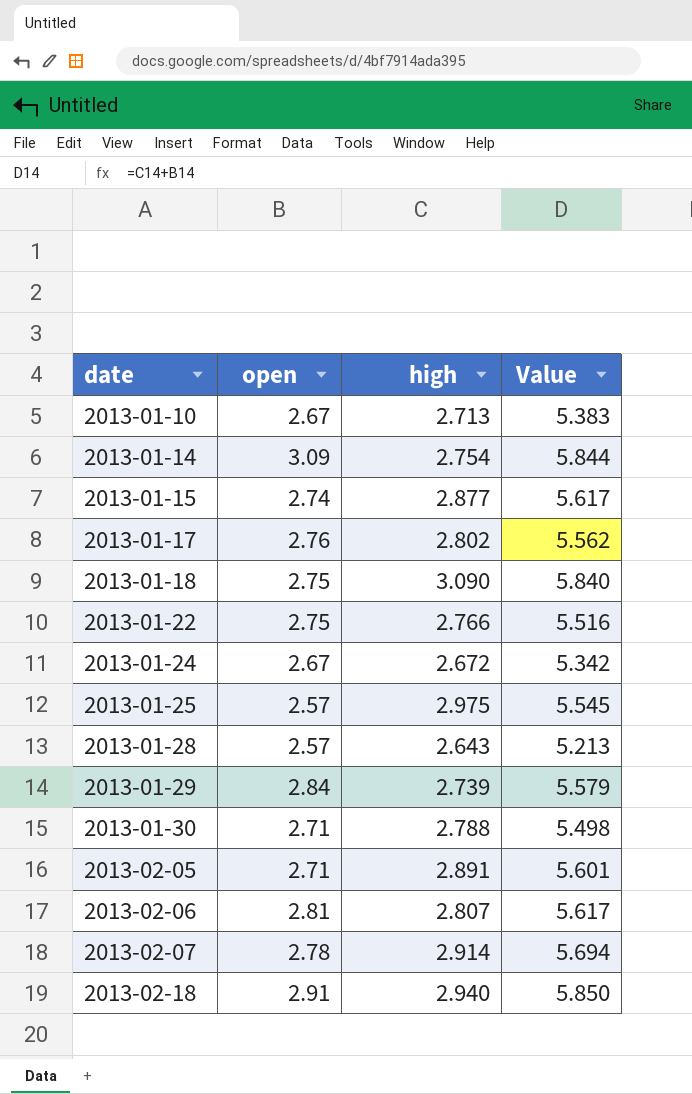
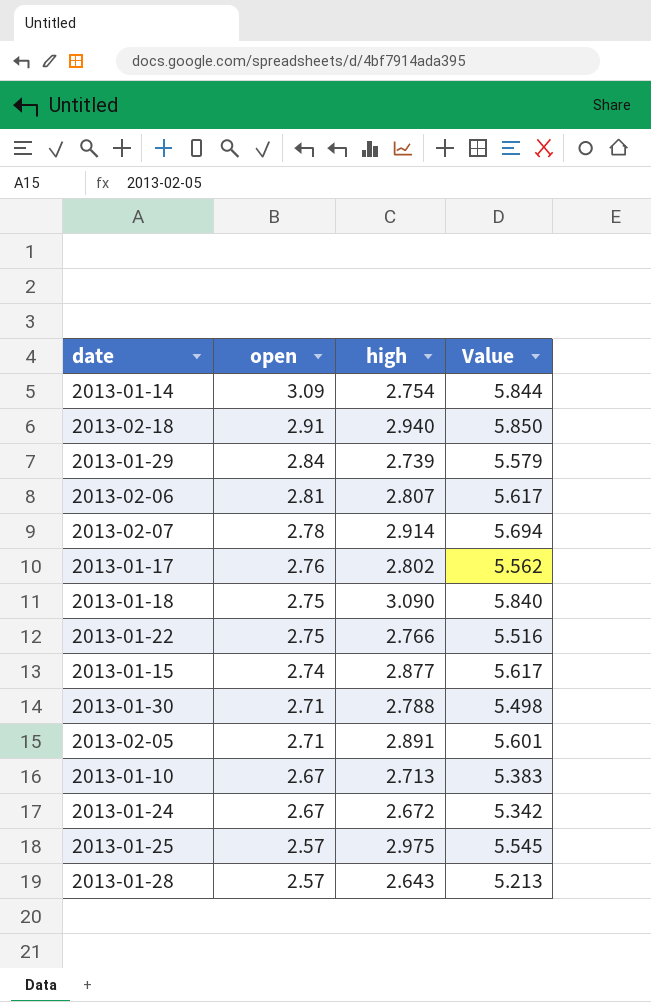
row order: date ascending -> open descending

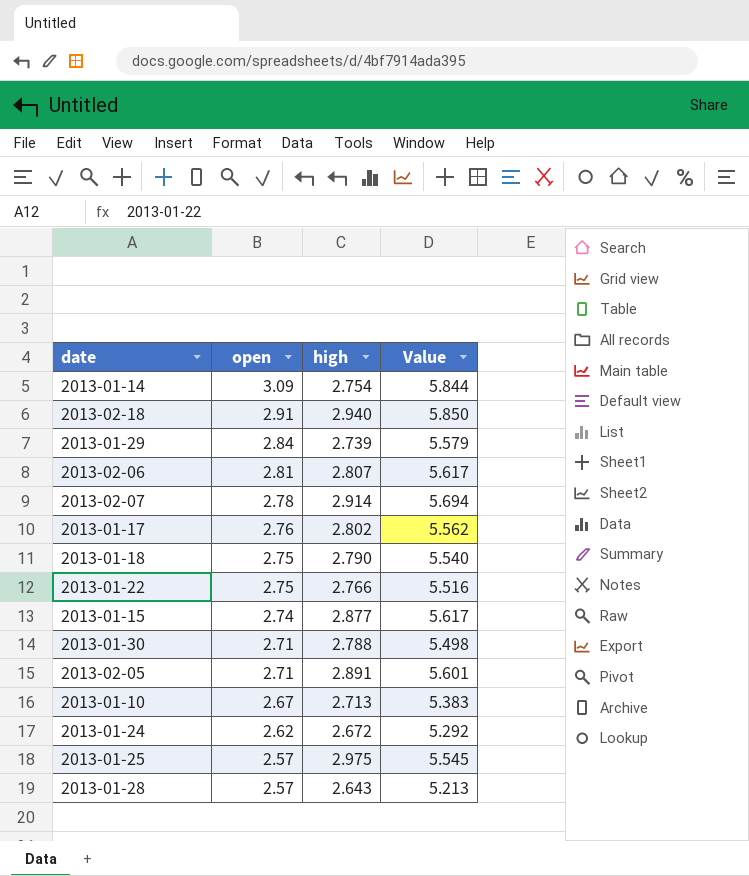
2013-01-18 | high: 3.090 -> 2.790
2013-01-18 | Value: 5.840 -> 5.540
2013-01-24 | open: 2.67 -> 2.62
2013-01-24 | Value: 5.342 -> 5.292

